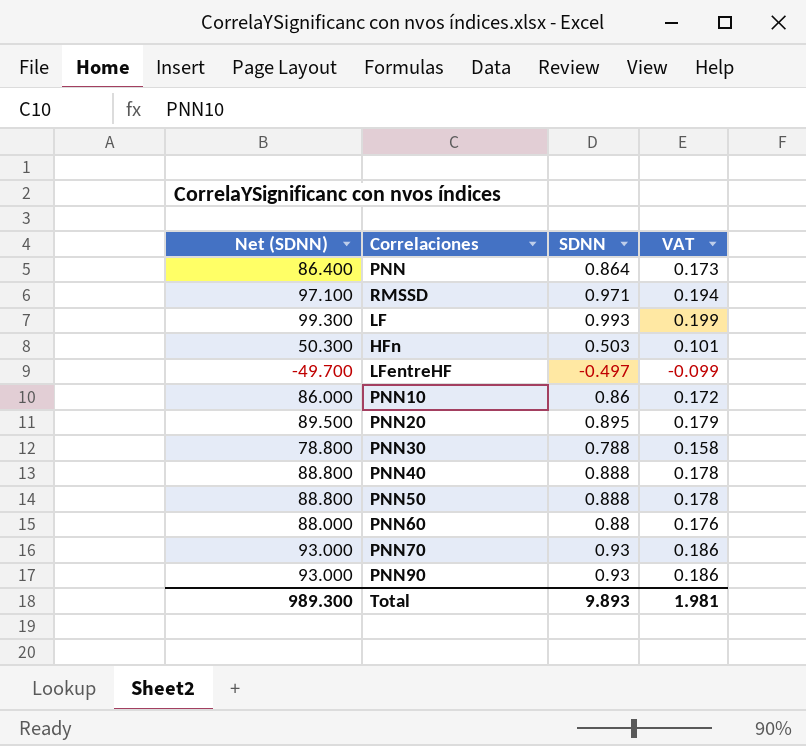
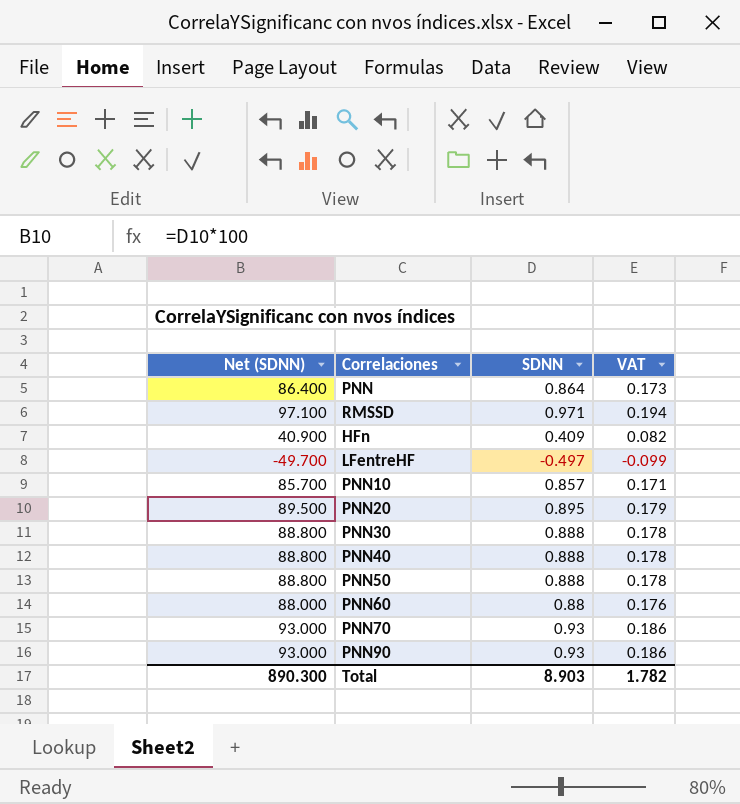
row LF: 99.300 | 0.993 | 0.199 -> none
HFn | Net (SDNN): 50.300 -> 40.900
HFn | SDNN: 0.503 -> 0.409
HFn | VAT: 0.101 -> 0.082
PNN10 | Net (SDNN): 86.000 -> 85.700
PNN10 | SDNN: 0.86 -> 0.857
PNN10 | VAT: 0.172 -> 0.171
PNN30 | Net (SDNN): 78.800 -> 88.800
PNN30 | SDNN: 0.788 -> 0.888
PNN30 | VAT: 0.158 -> 0.178
Total | Net (SDNN): 989.300 -> 890.300
Total | SDNN: 9.893 -> 8.903
Total | VAT: 1.981 -> 1.782

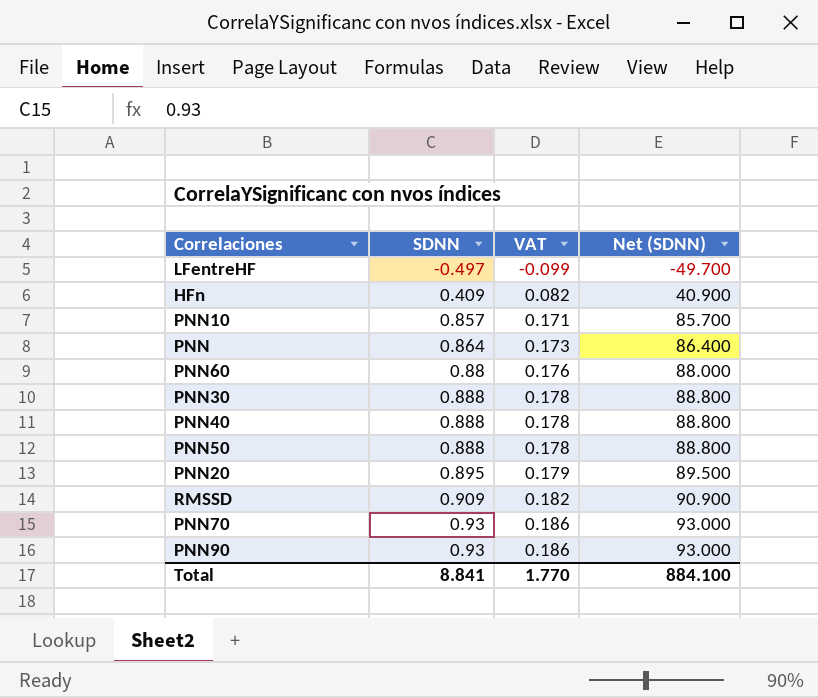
row order: none -> SDNN ascending
column Net (SDNN) | position: 1 -> 4
RMSSD | SDNN: 0.971 -> 0.909
RMSSD | VAT: 0.194 -> 0.182
RMSSD | Net (SDNN): 97.100 -> 90.900
Total | SDNN: 8.903 -> 8.841
Total | VAT: 1.782 -> 1.770
Total | Net (SDNN): 890.300 -> 884.100

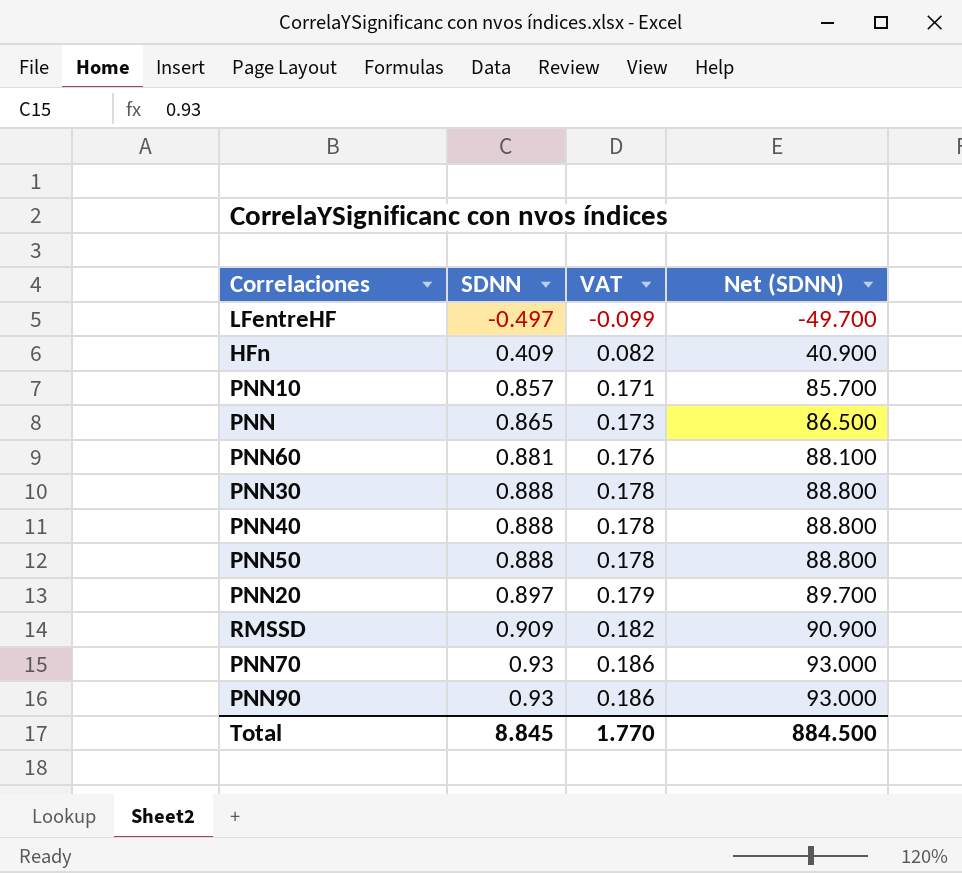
PNN | SDNN: 0.864 -> 0.865
PNN | Net (SDNN): 86.400 -> 86.500
PNN60 | SDNN: 0.88 -> 0.881
PNN60 | Net (SDNN): 88.000 -> 88.100
PNN20 | SDNN: 0.895 -> 0.897
PNN20 | Net (SDNN): 89.500 -> 89.700
Total | SDNN: 8.841 -> 8.845
Total | Net (SDNN): 884.100 -> 884.500

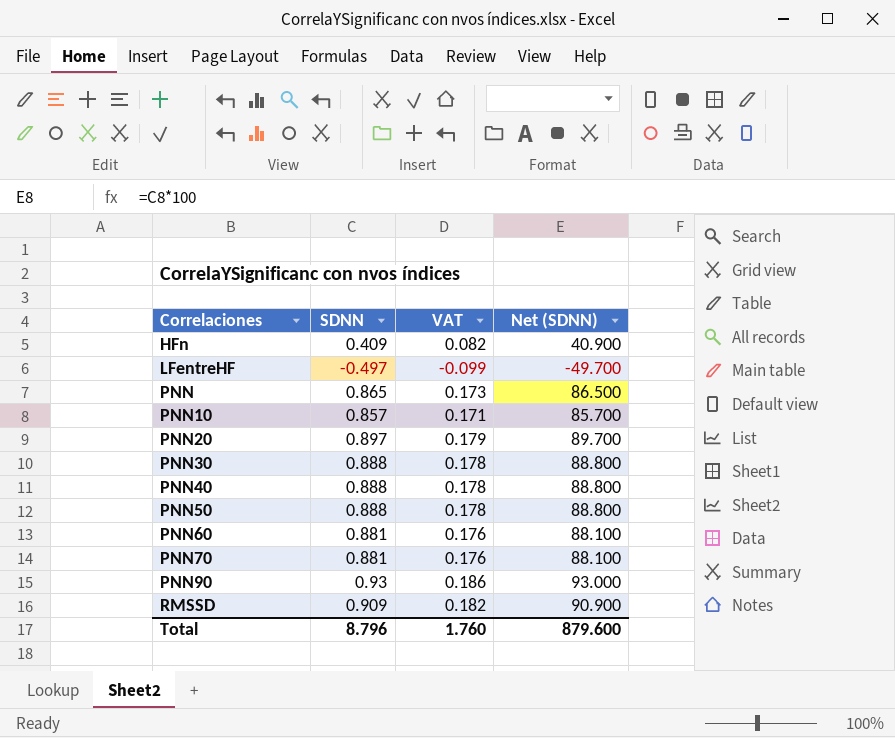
row order: SDNN ascending -> Correlaciones ascending
PNN70 | SDNN: 0.93 -> 0.881
PNN70 | VAT: 0.186 -> 0.176
PNN70 | Net (SDNN): 93.000 -> 88.100
Total | SDNN: 8.845 -> 8.796
Total | VAT: 1.770 -> 1.760
Total | Net (SDNN): 884.500 -> 879.600

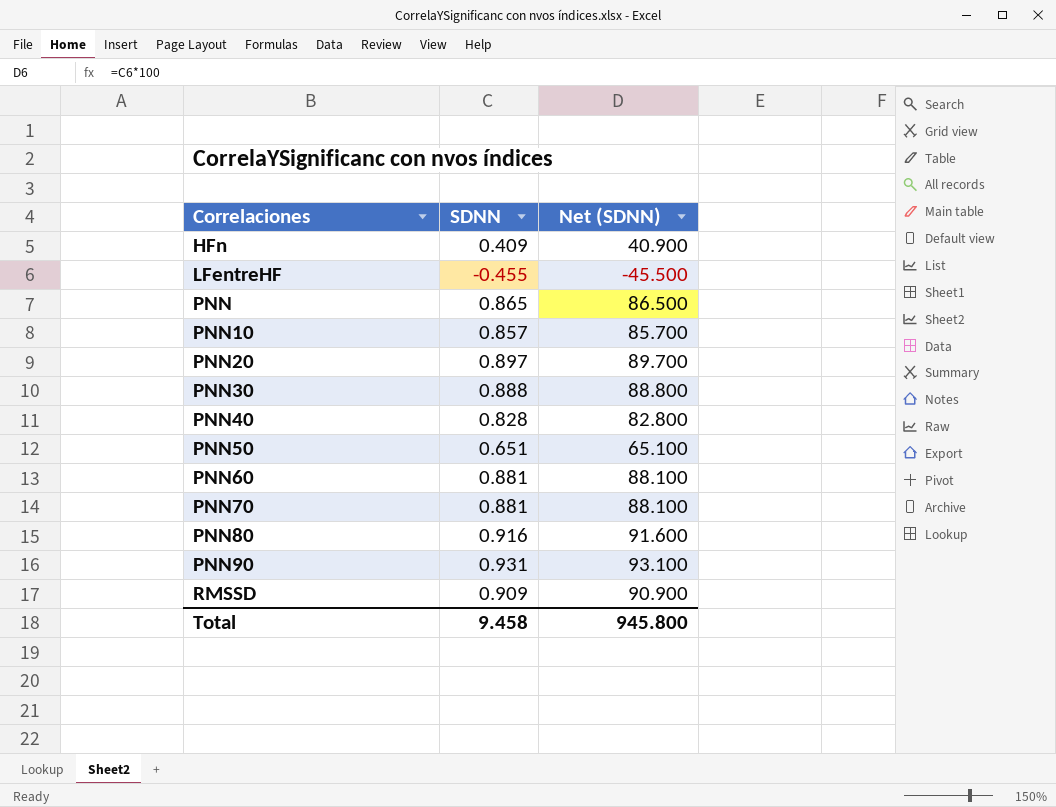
column VAT | formula: [SDNN] * 0.2 -> none
LFentreHF | SDNN: -0.497 -> -0.455
LFentreHF | Net (SDNN): -49.700 -> -45.500
PNN40 | SDNN: 0.888 -> 0.828
PNN40 | Net (SDNN): 88.800 -> 82.800
PNN50 | SDNN: 0.888 -> 0.651
PNN50 | Net (SDNN): 88.800 -> 65.100
row PNN80: none -> 0.916 | 91.600
PNN90 | SDNN: 0.93 -> 0.931
PNN90 | Net (SDNN): 93.000 -> 93.100
Total | SDNN: 8.796 -> 9.458
Total | Net (SDNN): 879.600 -> 945.800

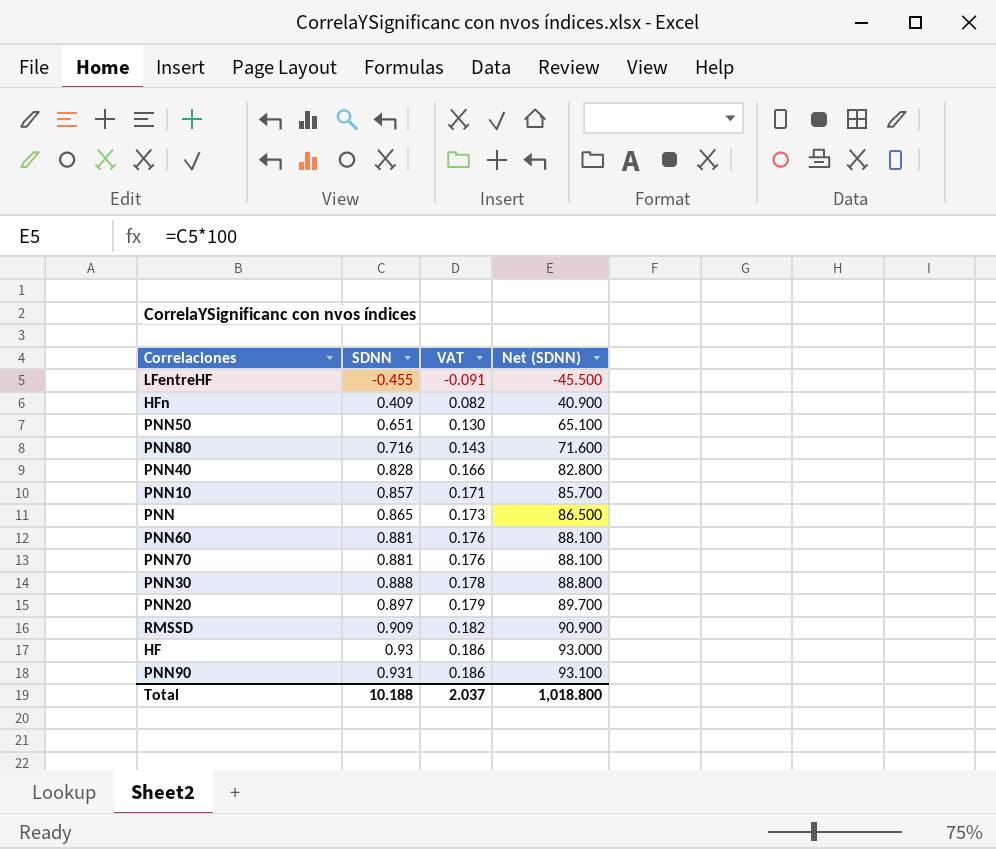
row order: Correlaciones ascending -> SDNN ascending
column VAT | formula: none -> [SDNN] * 0.2
PNN80 | SDNN: 0.916 -> 0.716
PNN80 | Net (SDNN): 91.600 -> 71.600
row HF: none -> 0.93 | 0.186 | 93.000
Total | SDNN: 9.458 -> 10.188
Total | Net (SDNN): 945.800 -> 1,018.800

